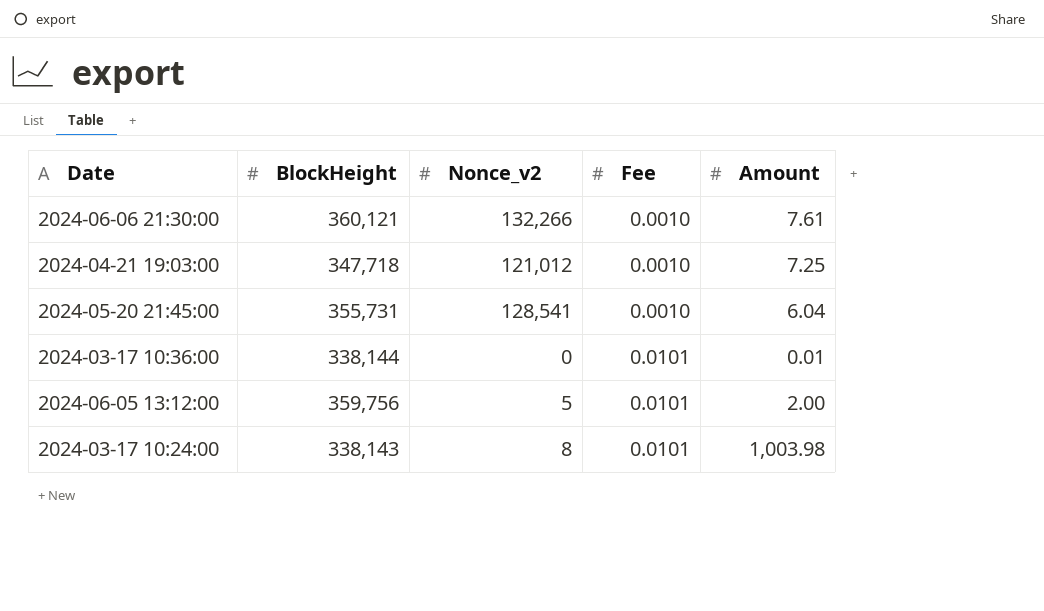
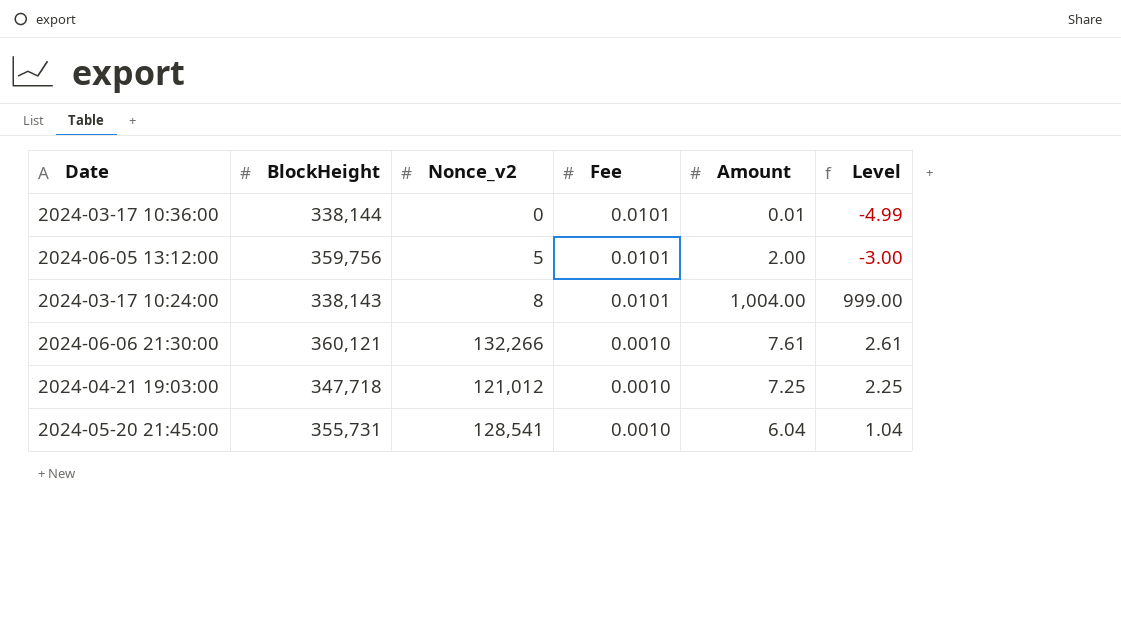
row order: Fee ascending -> Fee descending
column Level | formula: none -> [Amount] - 5
2024-03-17 10:24:00 | Amount: 1,003.98 -> 1,004.00

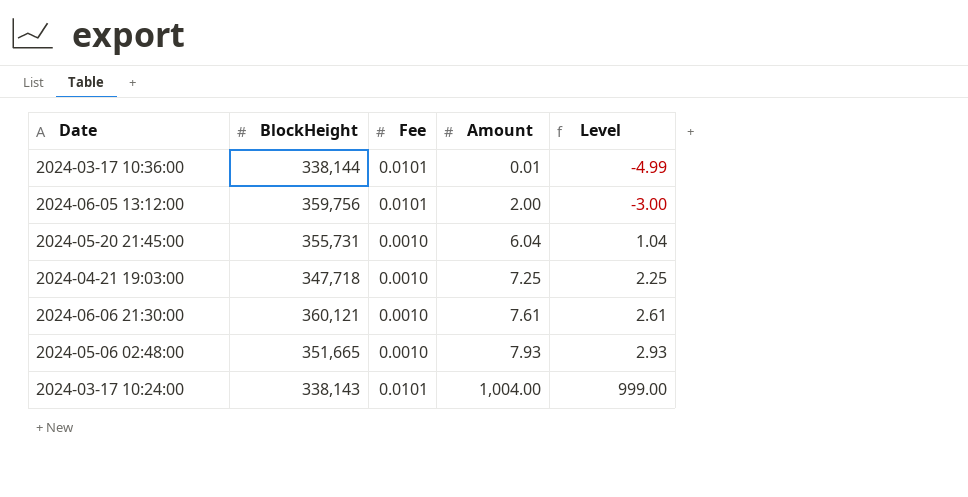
row order: Fee descending -> Amount ascending
column Nonce_v2 | position: 3 -> none
row 2024-05-06 02:48:00: none -> 351,665 | 0.0010 | 7.93 | 2.93

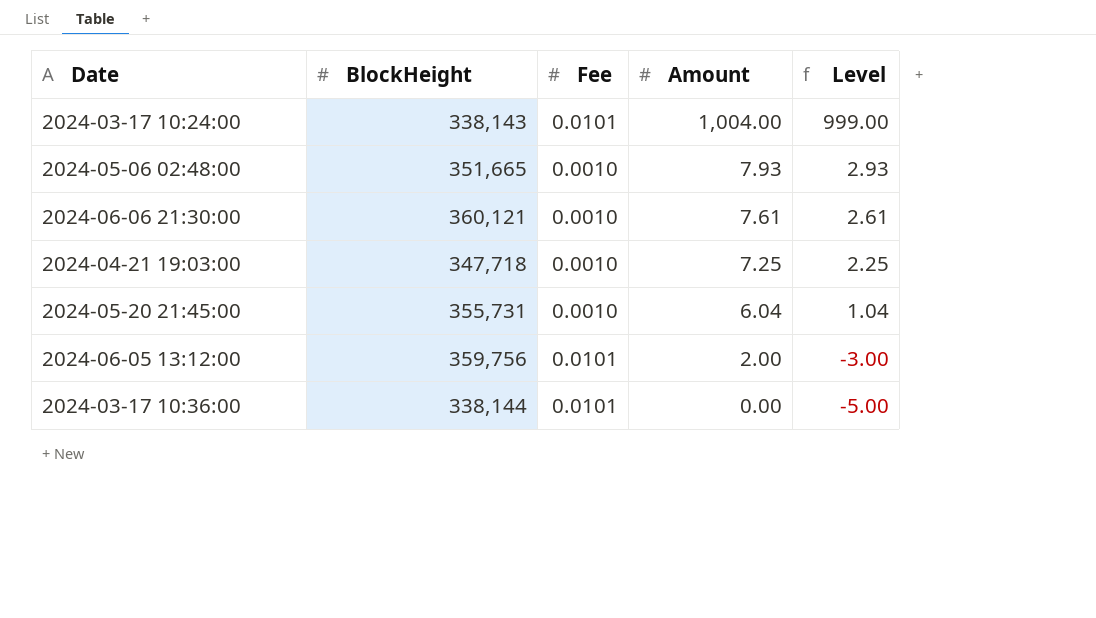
row order: Amount ascending -> Amount descending
2024-03-17 10:36:00 | Amount: 0.01 -> 0.00
2024-03-17 10:36:00 | Level: -4.99 -> -5.00

